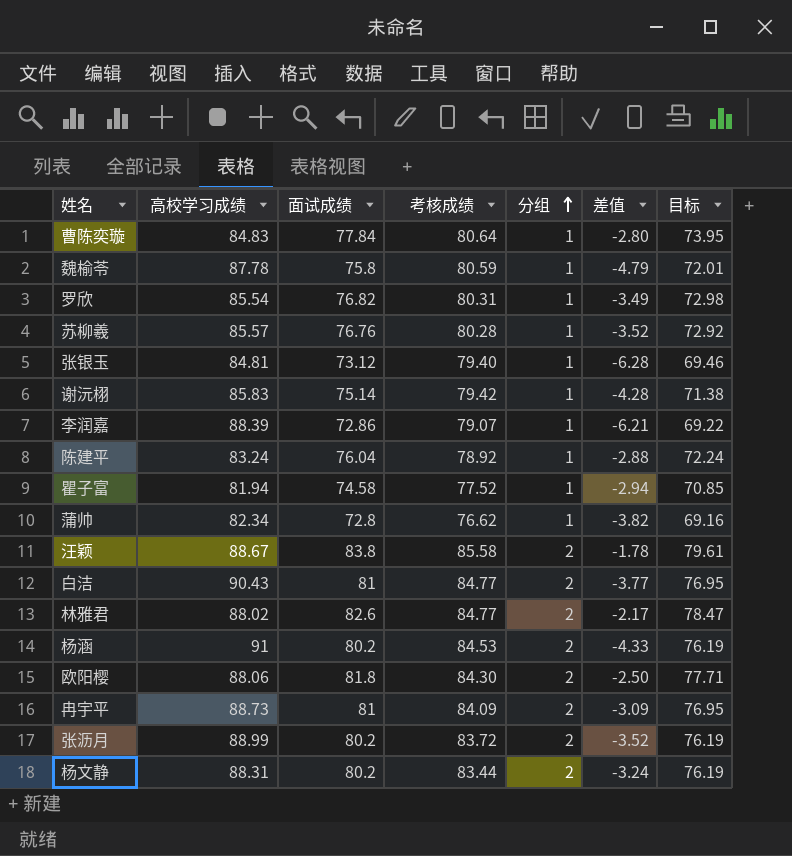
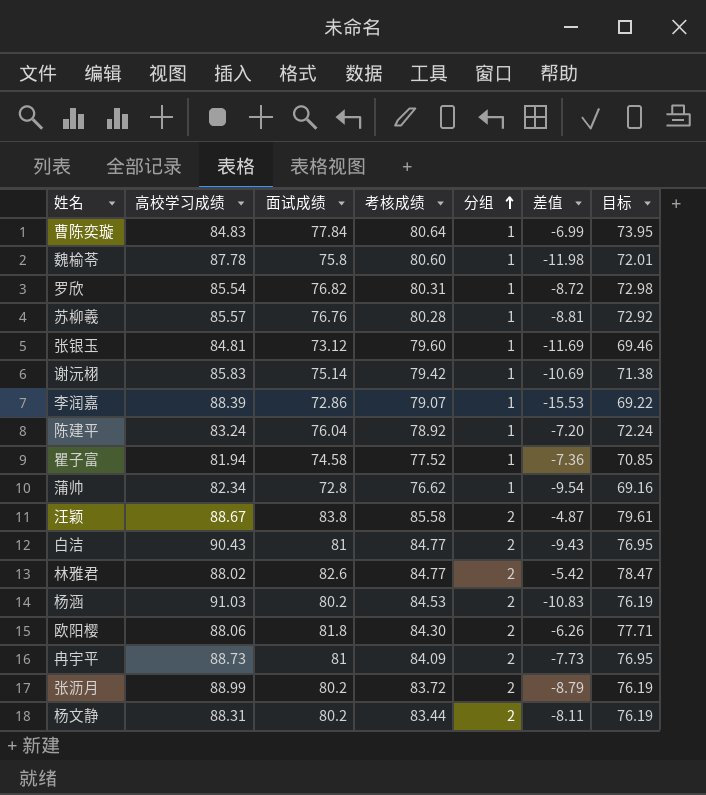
column 差值 | formula: [面试成绩] - [考核成绩] -> [面试成绩] - [高校学习成绩]
魏榆苓 | 考核成绩: 80.59 -> 80.60
张银玉 | 考核成绩: 79.40 -> 79.60
杨涵 | 高校学习成绩: 91 -> 91.03

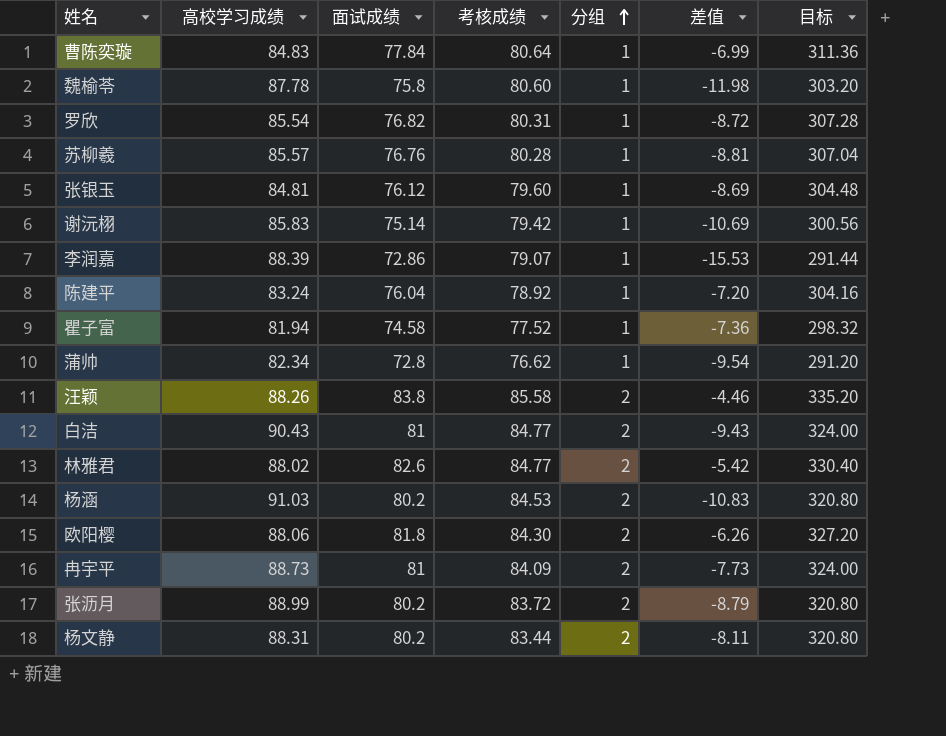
column 目标 | formula: [面试成绩] * 0.95 -> [面试成绩] * 4
张银玉 | 面试成绩: 73.12 -> 76.12
张银玉 | 差值: -11.69 -> -8.69
汪颖 | 高校学习成绩: 88.67 -> 88.26
汪颖 | 差值: -4.87 -> -4.46

